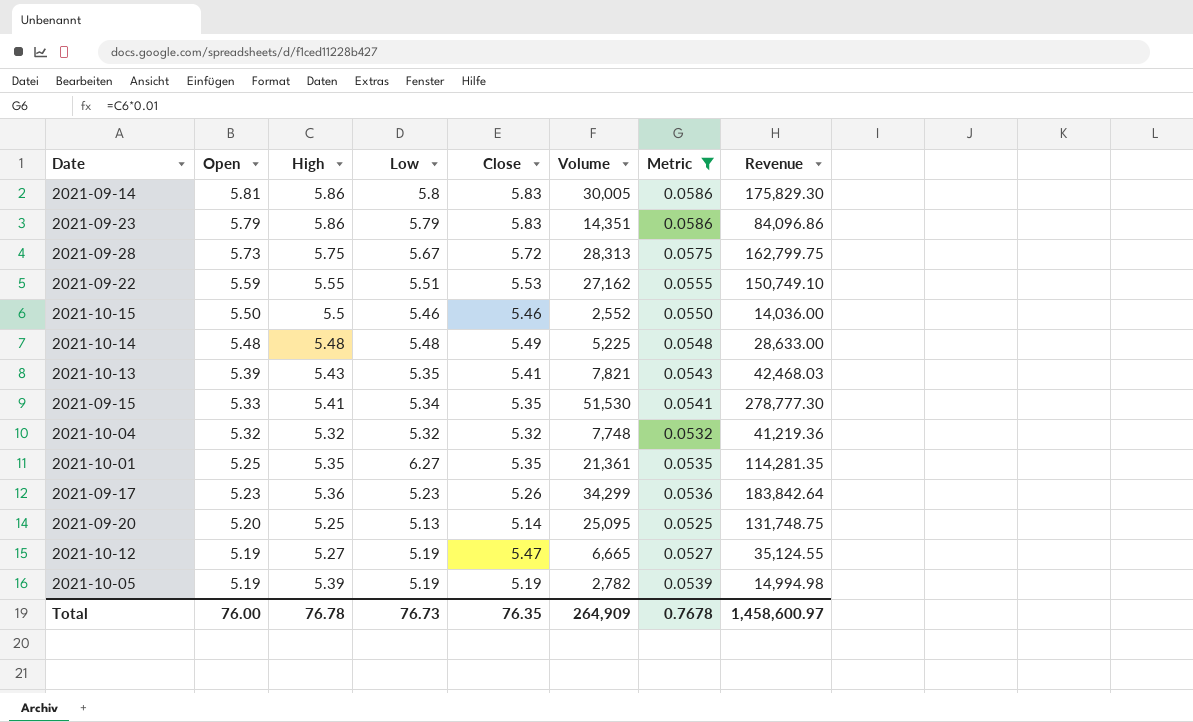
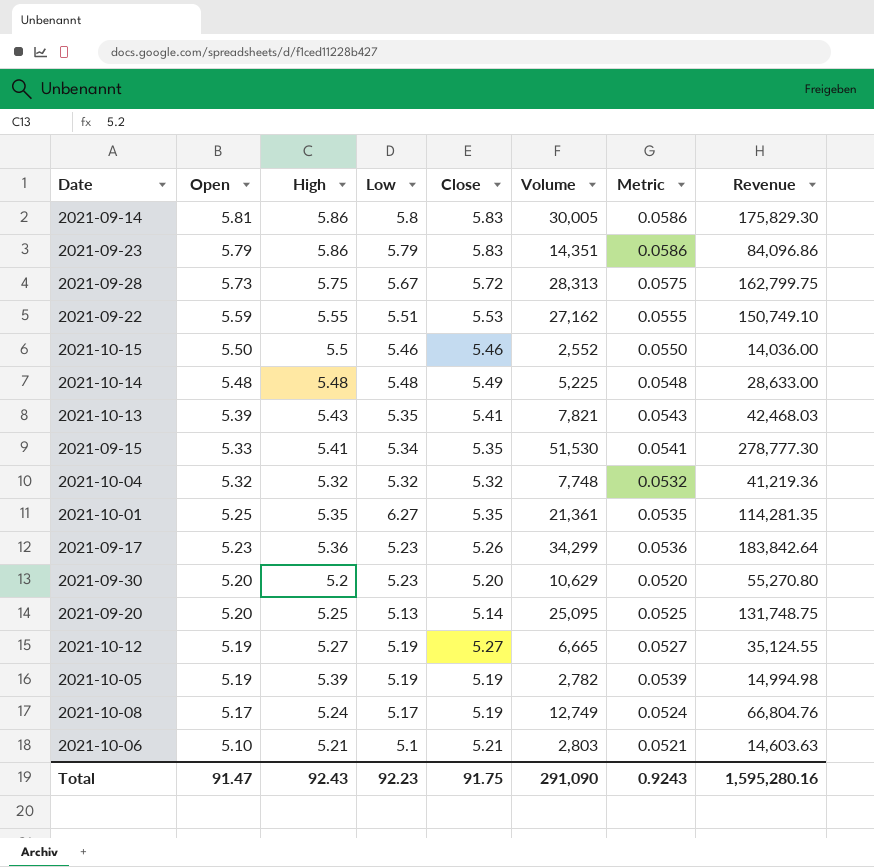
filter: Metric >= 0.0525 -> none
2021-10-12 | Close: 5.47 -> 5.27
Total | Open: 76.00 -> 91.47
Total | High: 76.78 -> 92.43
Total | Low: 76.73 -> 92.23
Total | Close: 76.35 -> 91.75
Total | Volume: 264,909 -> 291,090
Total | Metric: 0.7678 -> 0.9243
Total | Revenue: 1,458,600.97 -> 1,595,280.16

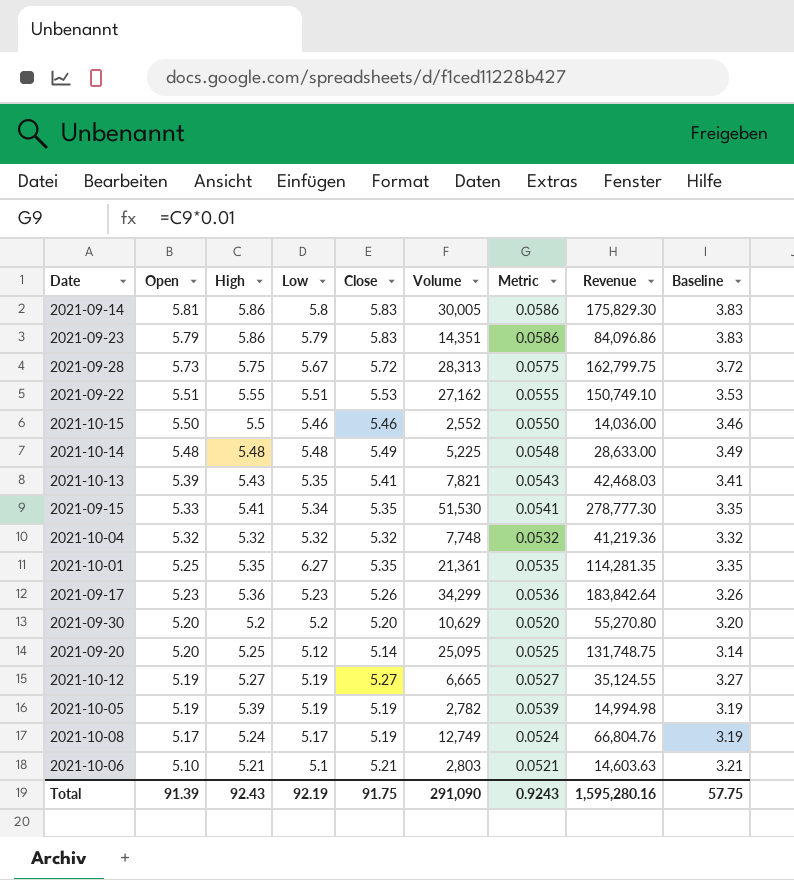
column Baseline | formula: none -> [Close] - 2
2021-09-22 | Open: 5.59 -> 5.51
2021-09-30 | Low: 5.23 -> 5.2
2021-09-20 | Low: 5.13 -> 5.12
Total | Open: 91.47 -> 91.39
Total | Low: 92.23 -> 92.19

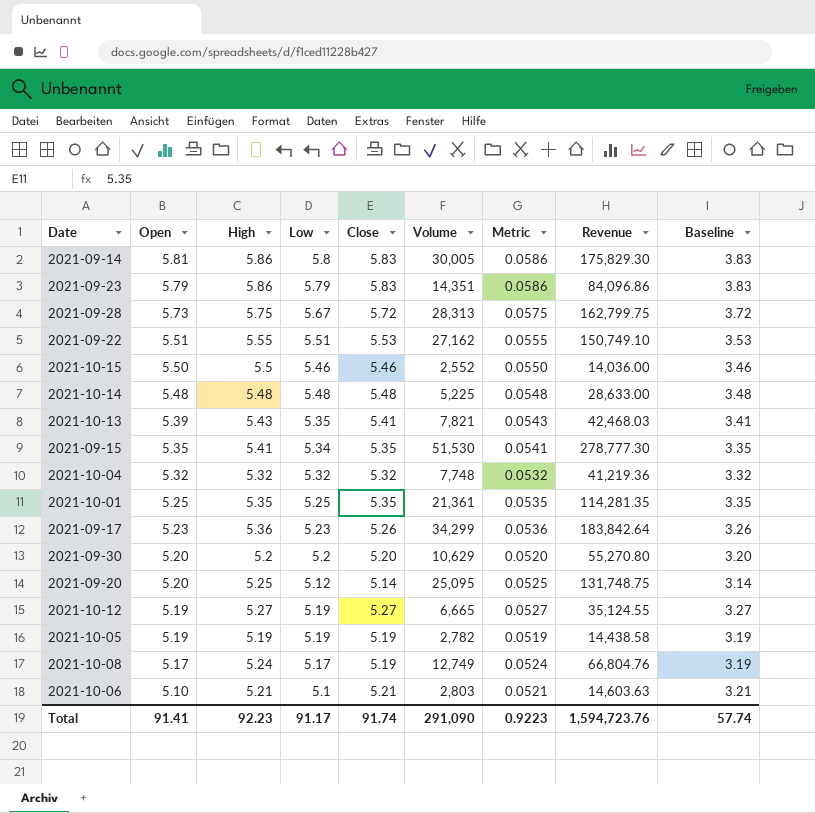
2021-10-14 | Close: 5.49 -> 5.48
2021-10-14 | Baseline: 3.49 -> 3.48
2021-09-15 | Open: 5.33 -> 5.35
2021-10-01 | Low: 6.27 -> 5.25
2021-10-05 | High: 5.39 -> 5.19
2021-10-05 | Metric: 0.0539 -> 0.0519
2021-10-05 | Revenue: 14,994.98 -> 14,438.58
Total | Open: 91.39 -> 91.41
Total | High: 92.43 -> 92.23
Total | Low: 92.19 -> 91.17
Total | Close: 91.75 -> 91.74
Total | Metric: 0.9243 -> 0.9223
Total | Revenue: 1,595,280.16 -> 1,594,723.76
Total | Baseline: 57.75 -> 57.74

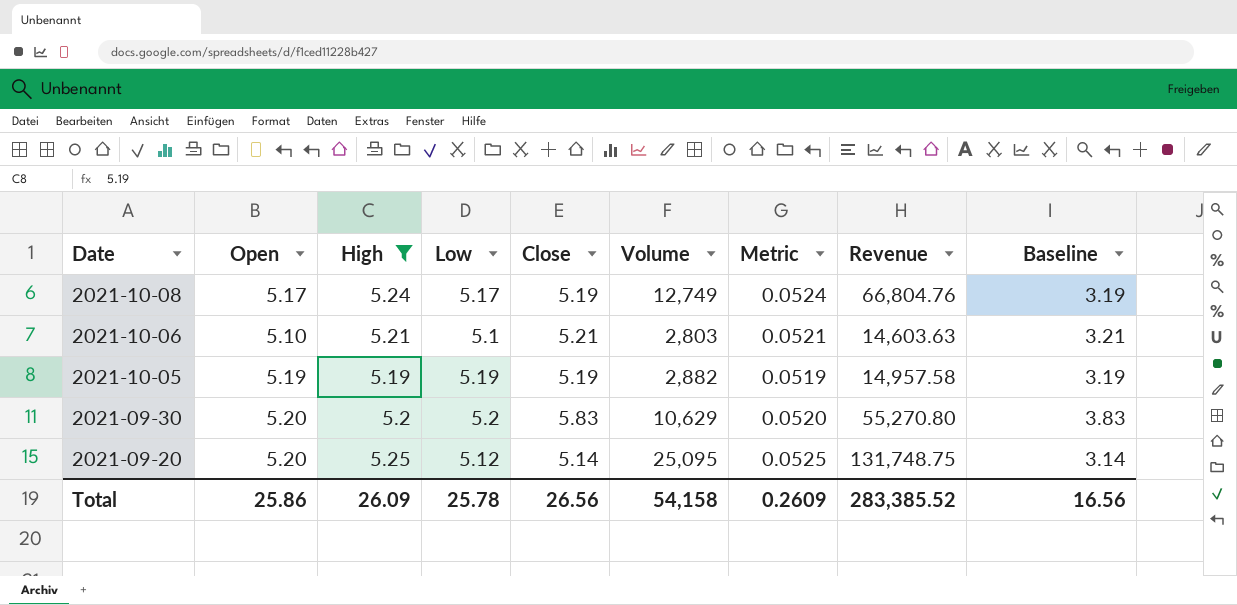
filter: none -> High <= 5.25
row order: Open descending -> Date descending
2021-10-05 | Volume: 2,782 -> 2,882
2021-10-05 | Revenue: 14,438.58 -> 14,957.58
2021-09-30 | Close: 5.20 -> 5.83
2021-09-30 | Baseline: 3.20 -> 3.83
Total | Open: 91.41 -> 25.86
Total | High: 92.23 -> 26.09
Total | Low: 91.17 -> 25.78
Total | Close: 91.74 -> 26.56
Total | Volume: 291,090 -> 54,158
Total | Metric: 0.9223 -> 0.2609
Total | Revenue: 1,594,723.76 -> 283,385.52
Total | Baseline: 57.74 -> 16.56

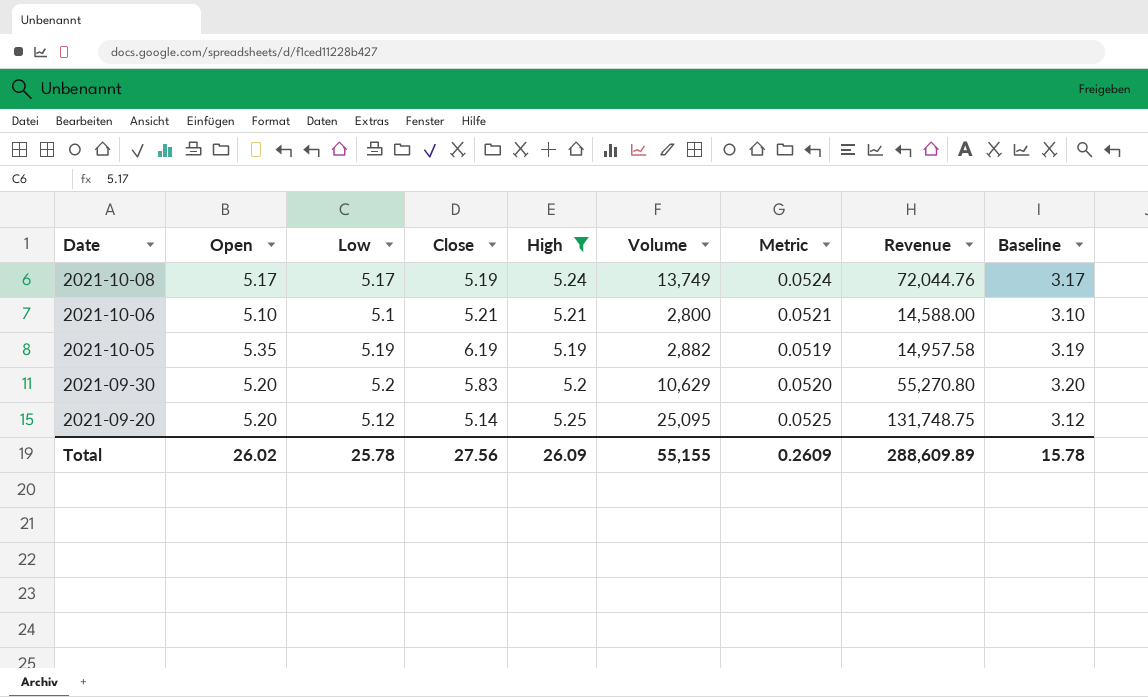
column High | position: 3 -> 5
column Baseline | formula: [Close] - 2 -> [Low] - 2
2021-10-08 | Volume: 12,749 -> 13,749
2021-10-08 | Revenue: 66,804.76 -> 72,044.76
2021-10-06 | Volume: 2,803 -> 2,800
2021-10-06 | Revenue: 14,603.63 -> 14,588.00
2021-10-05 | Open: 5.19 -> 5.35
2021-10-05 | Close: 5.19 -> 6.19
Total | Open: 25.86 -> 26.02
Total | Close: 26.56 -> 27.56
Total | Volume: 54,158 -> 55,155
Total | Revenue: 283,385.52 -> 288,609.89
Total | Baseline: 16.56 -> 15.78

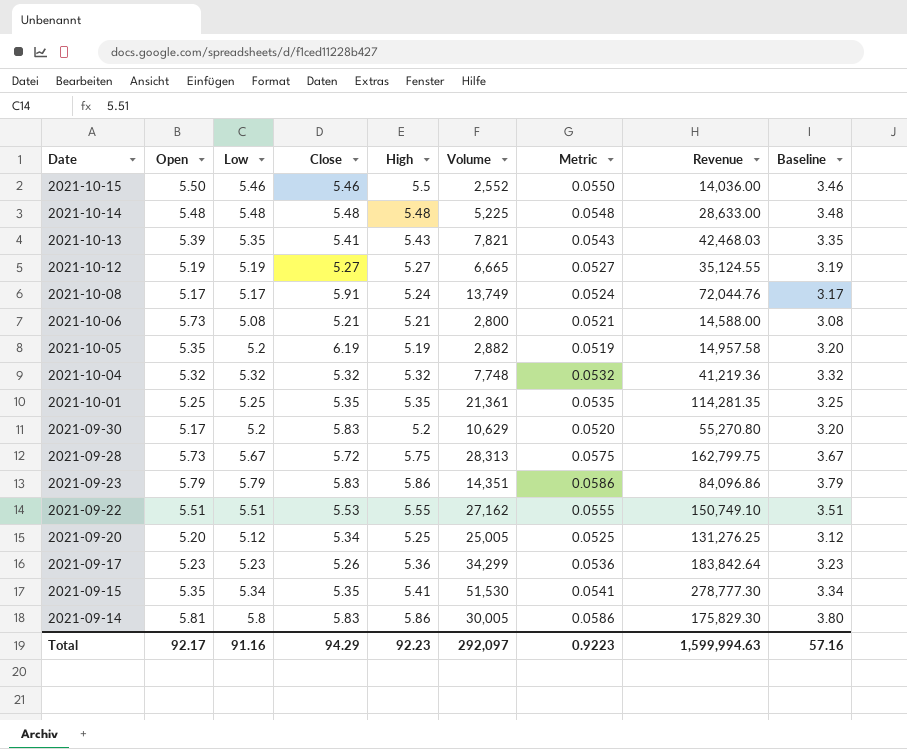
filter: High <= 5.25 -> none
2021-10-08 | Close: 5.19 -> 5.91
2021-10-06 | Open: 5.10 -> 5.73
2021-10-06 | Low: 5.1 -> 5.08
2021-10-06 | Baseline: 3.10 -> 3.08
2021-10-05 | Low: 5.19 -> 5.2
2021-10-05 | Baseline: 3.19 -> 3.20
2021-09-30 | Open: 5.20 -> 5.17
2021-09-20 | Close: 5.14 -> 5.34
2021-09-20 | Volume: 25,095 -> 25,005
2021-09-20 | Revenue: 131,748.75 -> 131,276.25
Total | Open: 26.02 -> 92.17
Total | Low: 25.78 -> 91.16
Total | Close: 27.56 -> 94.29
Total | High: 26.09 -> 92.23
Total | Volume: 55,155 -> 292,097
Total | Metric: 0.2609 -> 0.9223
Total | Revenue: 288,609.89 -> 1,599,994.63
Total | Baseline: 15.78 -> 57.16

